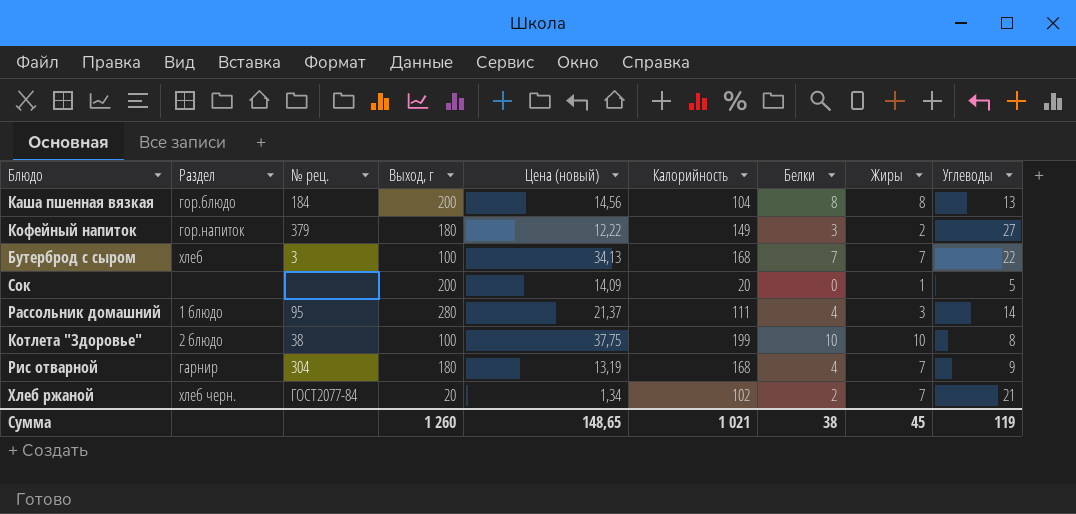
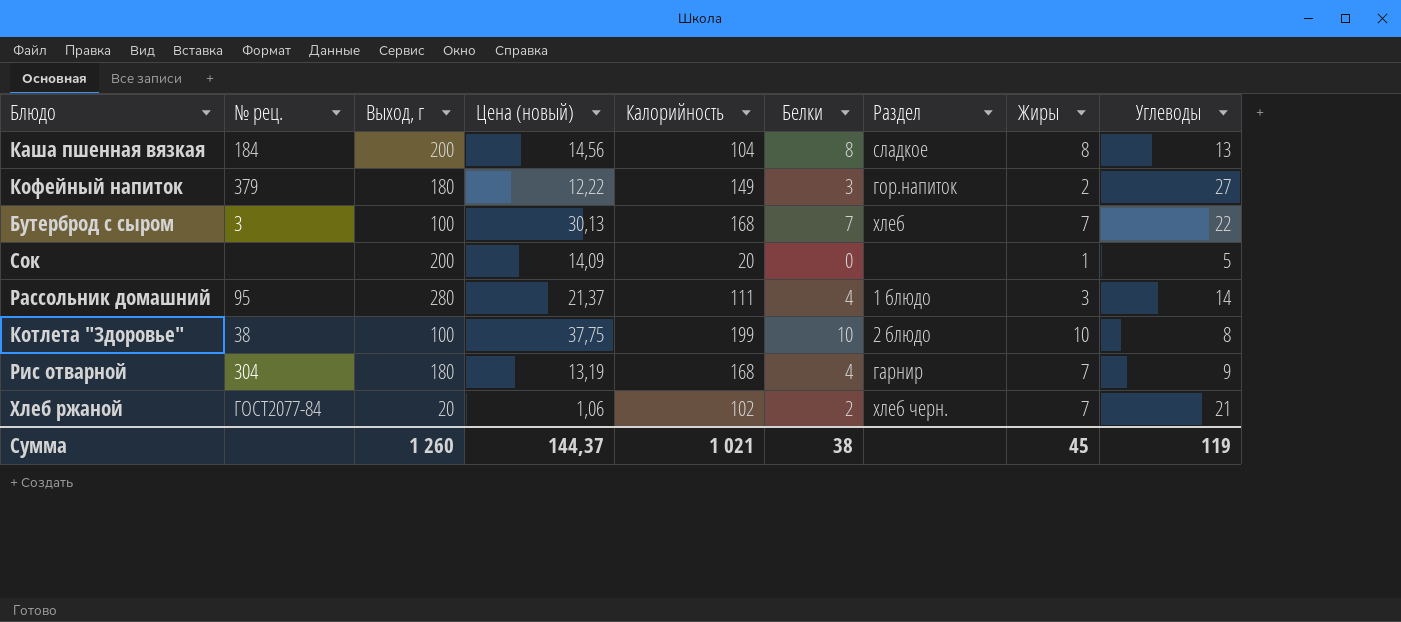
column Раздел | position: 2 -> 7
Каша пшенная вязкая | Раздел: гор.блюдо -> сладкое
Бутерброд с сыром | Цена (новый): 34,13 -> 30,13
Хлеб ржаной | Цена (новый): 1,34 -> 1,06
Сумма | Цена (новый): 148,65 -> 144,37

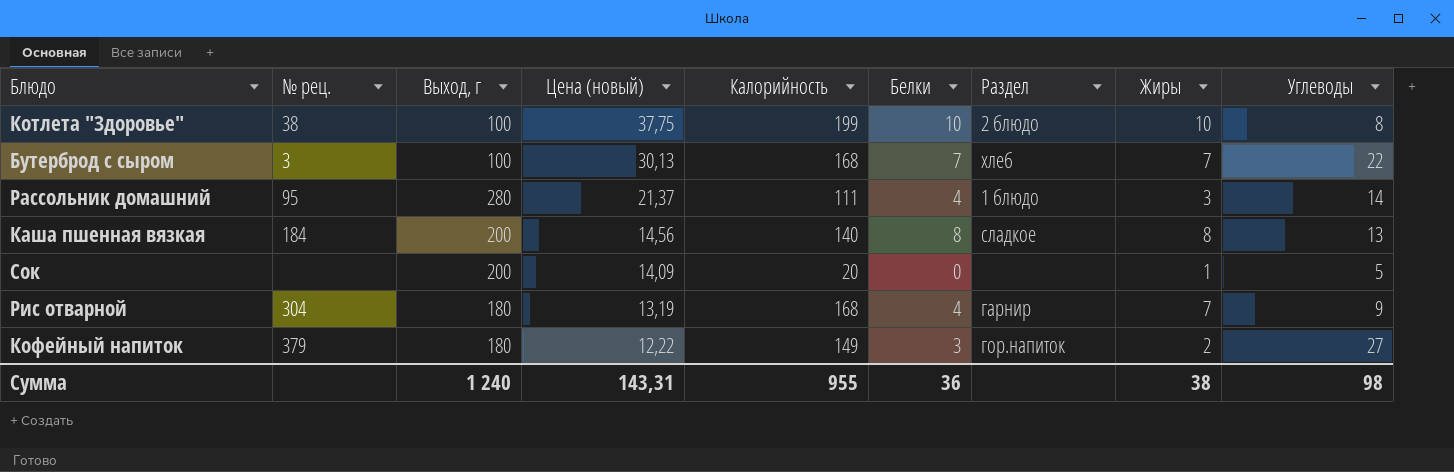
row order: none -> Цена (новый) descending
row Хлеб ржаной: ГОСТ2077-84 | 20 | 1,06 | 102 | 2 | хлеб черн. | 7 | 21 -> none
Каша пшенная вязкая | Калорийность: 104 -> 140
Сумма | Выход, г: 1 260 -> 1 240
Сумма | Цена (новый): 144,37 -> 143,31
Сумма | Калорийность: 1 021 -> 955
Сумма | Белки: 38 -> 36
Сумма | Жиры: 45 -> 38
Сумма | Углеводы: 119 -> 98

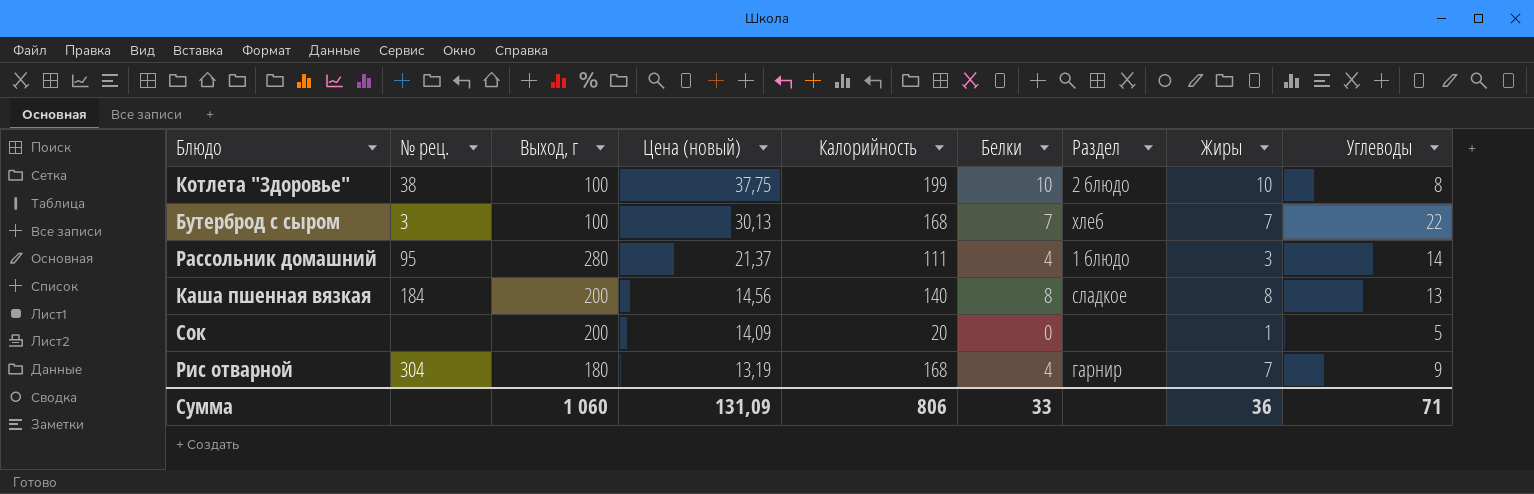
row Кофейный напиток: 379 | 180 | 12,22 | 149 | 3 | гор.напиток | 2 | 27 -> none
Сумма | Выход, г: 1 240 -> 1 060
Сумма | Цена (новый): 143,31 -> 131,09
Сумма | Калорийность: 955 -> 806
Сумма | Белки: 36 -> 33
Сумма | Жиры: 38 -> 36
Сумма | Углеводы: 98 -> 71

